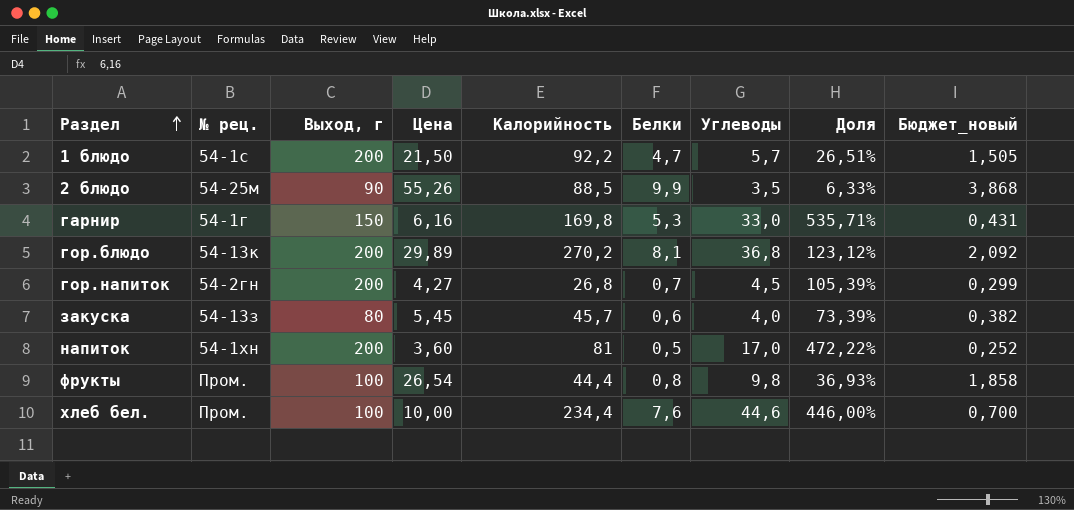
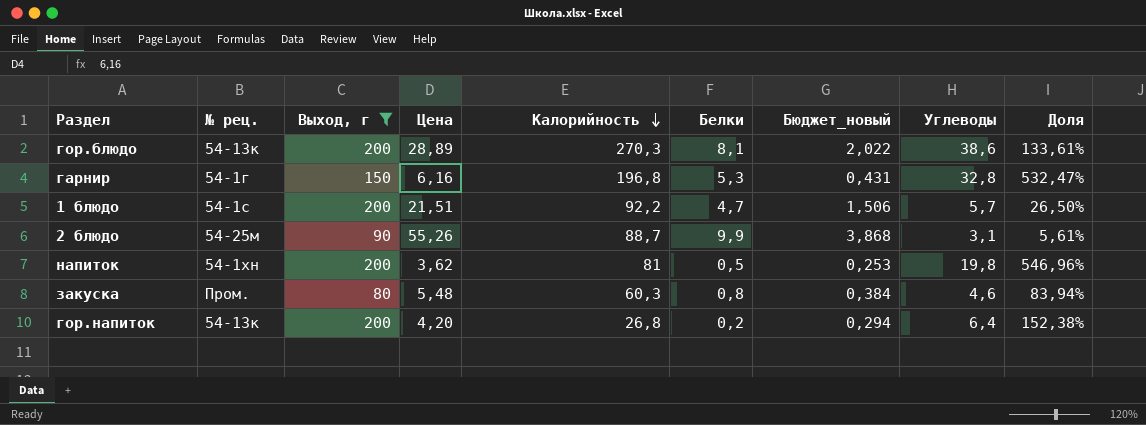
filter: none -> Выход, г != 100
row order: Раздел ascending -> Калорийность descending
column Бюджет_новый | position: 9 -> 7
гор.блюдо | Цена: 29,89 -> 28,89
гор.блюдо | Калорийность: 270,2 -> 270,3
гор.блюдо | Бюджет_новый: 2,092 -> 2,022
гор.блюдо | Углеводы: 36,8 -> 38,6
гор.блюдо | Доля: 123,12% -> 133,61%
гарнир | Калорийность: 169,8 -> 196,8
гарнир | Углеводы: 33,0 -> 32,8
гарнир | Доля: 535,71% -> 532,47%
1 блюдо | Цена: 21,50 -> 21,51
1 блюдо | Бюджет_новый: 1,505 -> 1,506
1 блюдо | Доля: 26,51% -> 26,50%
2 блюдо | Калорийность: 88,5 -> 88,7
2 блюдо | Углеводы: 3,5 -> 3,1
2 блюдо | Доля: 6,33% -> 5,61%
напиток | Цена: 3,60 -> 3,62
напиток | Бюджет_новый: 0,252 -> 0,253
напиток | Углеводы: 17,0 -> 19,8
напиток | Доля: 472,22% -> 546,96%
закуска | № рец.: 54-13з -> Пром.
закуска | Цена: 5,45 -> 5,48
закуска | Калорийность: 45,7 -> 60,3
закуска | Белки: 0,6 -> 0,8
закуска | Бюджет_новый: 0,382 -> 0,384
закуска | Углеводы: 4,0 -> 4,6
закуска | Доля: 73,39% -> 83,94%
гор.напиток | № рец.: 54-2гн -> 54-13к
гор.напиток | Цена: 4,27 -> 4,20
гор.напиток | Белки: 0,7 -> 0,2
гор.напиток | Бюджет_новый: 0,299 -> 0,294
гор.напиток | Углеводы: 4,5 -> 6,4
гор.напиток | Доля: 105,39% -> 152,38%

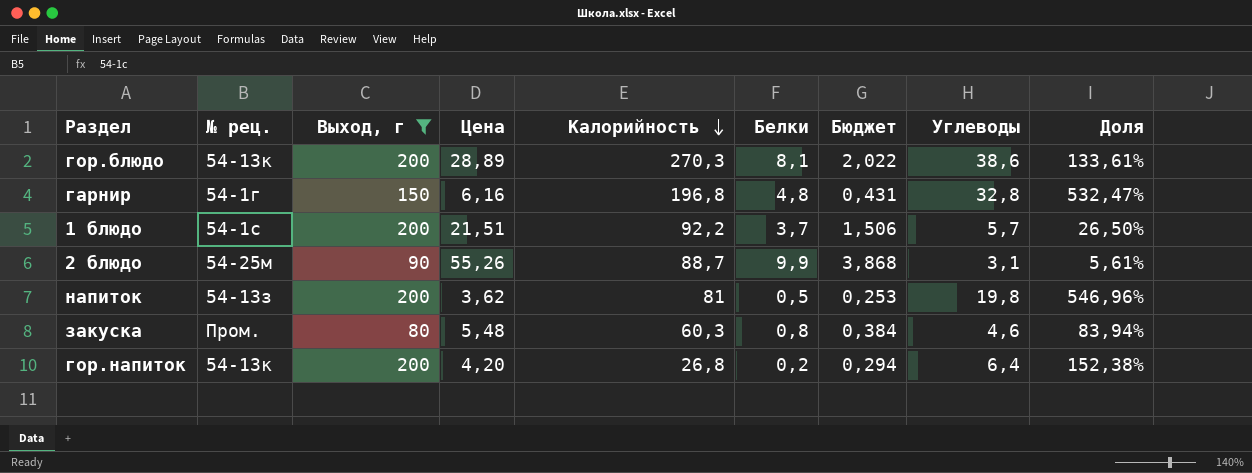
column name: Бюджет_новый -> Бюджет
гарнир | Белки: 5,3 -> 4,8
1 блюдо | Белки: 4,7 -> 3,7
напиток | № рец.: 54-1хн -> 54-13з

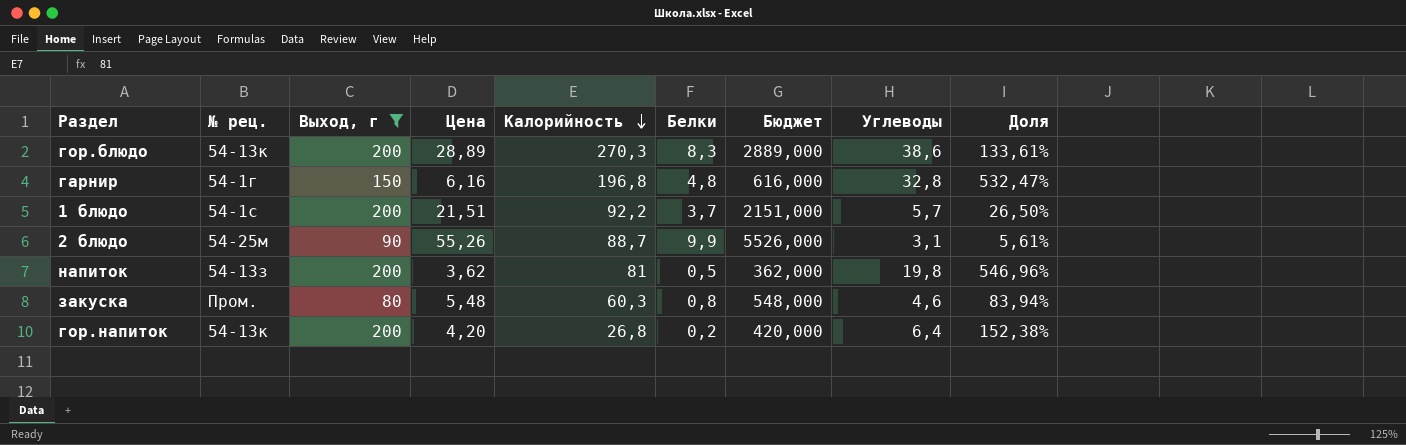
column Бюджет | formula: [Цена] * 0,07 -> [Цена] * 100
гор.блюдо | Белки: 8,1 -> 8,3

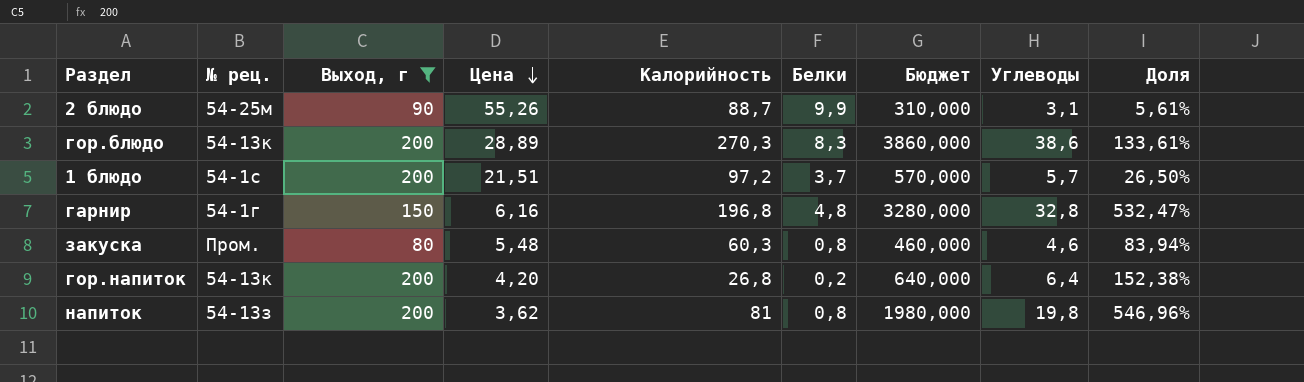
row order: Калорийность descending -> Цена descending
column Бюджет | formula: [Цена] * 100 -> [Углеводы] * 100
1 блюдо | Калорийность: 92,2 -> 97,2
напиток | Белки: 0,5 -> 0,8

